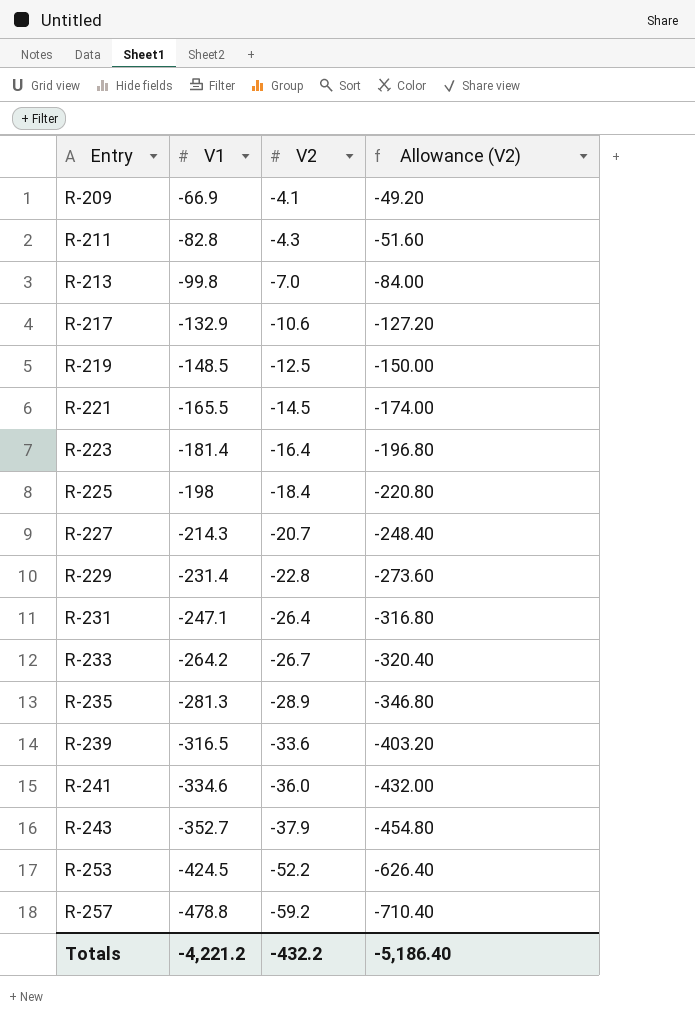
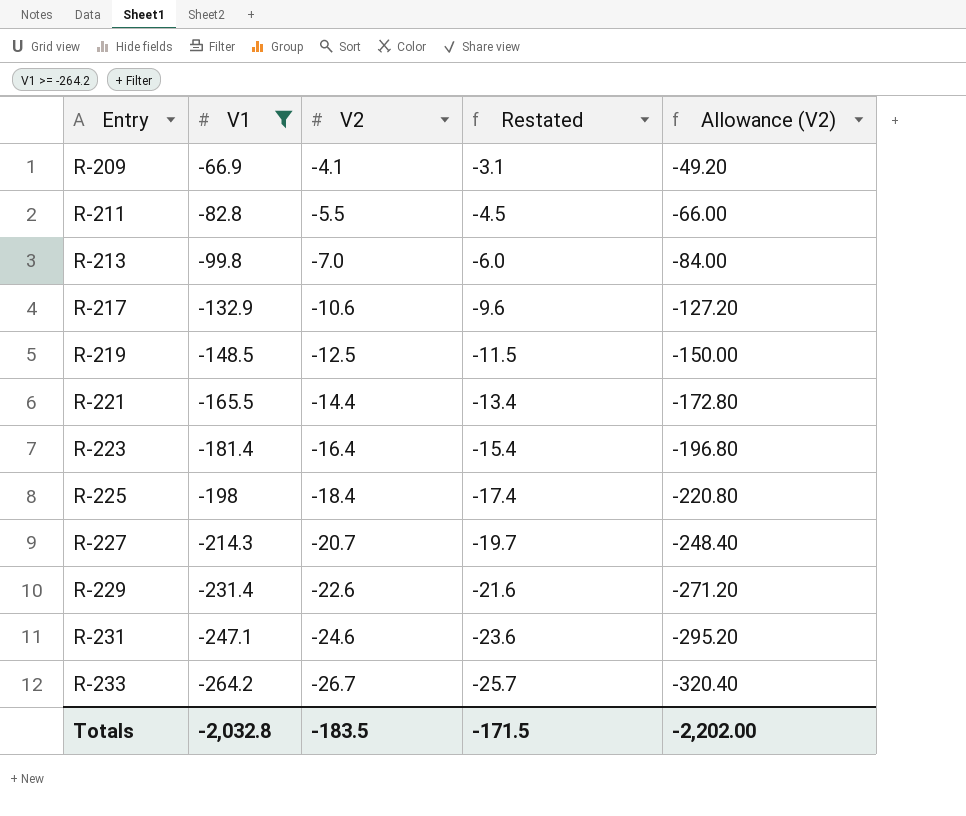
filter: none -> V1 >= -264.2
column Restated | formula: none -> [V2] + 1
R-211 | V2: -4.3 -> -5.5
R-211 | Allowance (V2): -51.60 -> -66.00
R-221 | V2: -14.5 -> -14.4
R-221 | Allowance (V2): -174.00 -> -172.80
R-229 | V2: -22.8 -> -22.6
R-229 | Allowance (V2): -273.60 -> -271.20
R-231 | V2: -26.4 -> -24.6
R-231 | Allowance (V2): -316.80 -> -295.20
Totals | V1: -4,221.2 -> -2,032.8
Totals | V2: -432.2 -> -183.5
Totals | Allowance (V2): -5,186.40 -> -2,202.00

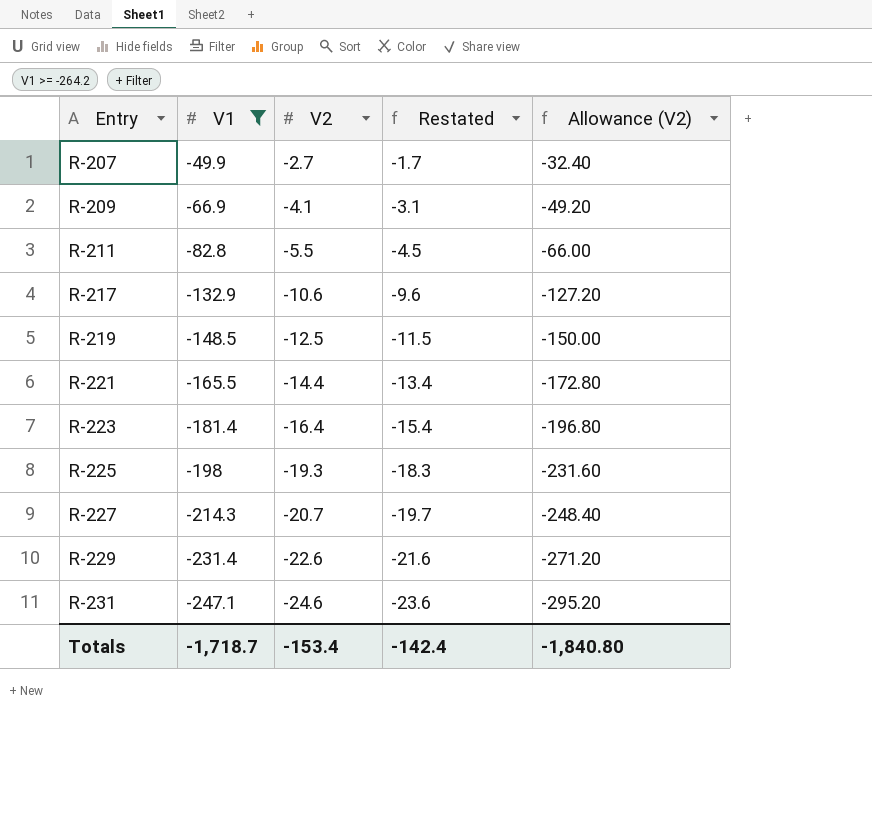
row R-213: -99.8 | -7.0 | -6.0 | -84.00 -> none
row R-233: -264.2 | -26.7 | -25.7 | -320.40 -> none
row R-207: none -> -49.9 | -2.7 | -1.7 | -32.40
R-225 | V2: -18.4 -> -19.3
R-225 | Restated: -17.4 -> -18.3
R-225 | Allowance (V2): -220.80 -> -231.60
Totals | V1: -2,032.8 -> -1,718.7
Totals | V2: -183.5 -> -153.4
Totals | Restated: -171.5 -> -142.4
Totals | Allowance (V2): -2,202.00 -> -1,840.80

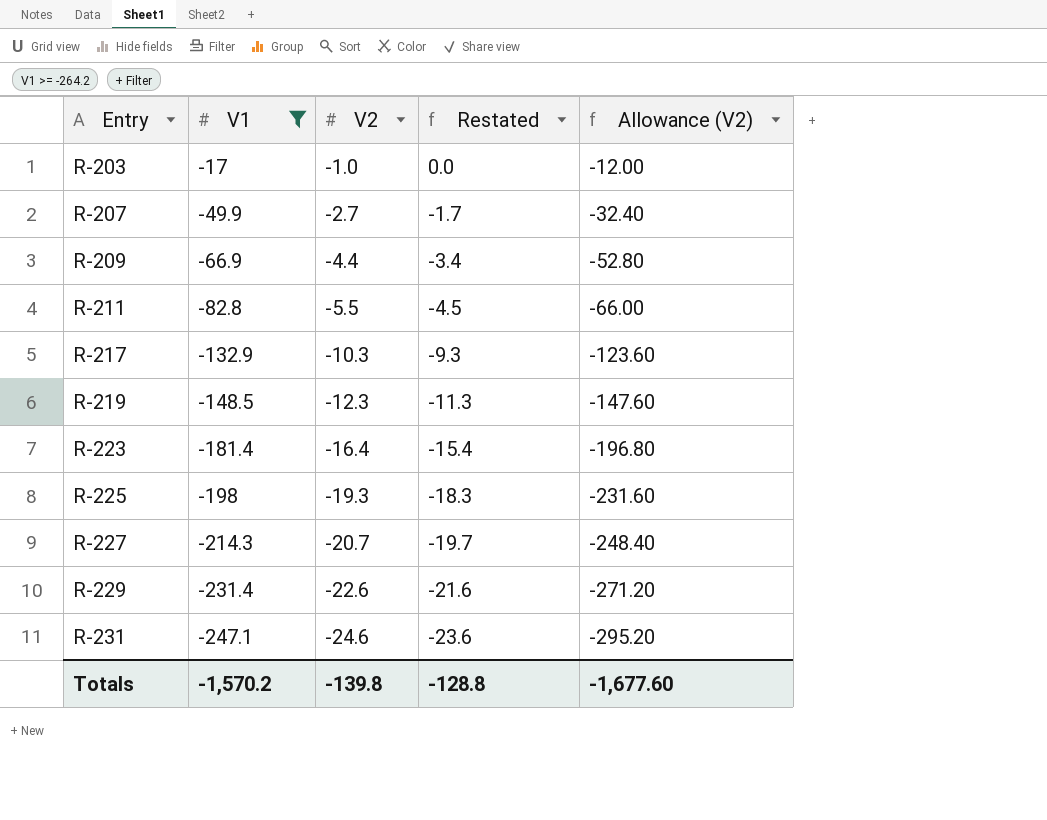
row R-221: -165.5 | -14.4 | -13.4 | -172.80 -> none
row R-203: none -> -17 | -1.0 | 0.0 | -12.00
R-209 | V2: -4.1 -> -4.4
R-209 | Restated: -3.1 -> -3.4
R-209 | Allowance (V2): -49.20 -> -52.80
R-217 | V2: -10.6 -> -10.3
R-217 | Restated: -9.6 -> -9.3
R-217 | Allowance (V2): -127.20 -> -123.60
R-219 | V2: -12.5 -> -12.3
R-219 | Restated: -11.5 -> -11.3
R-219 | Allowance (V2): -150.00 -> -147.60
Totals | V1: -1,718.7 -> -1,570.2
Totals | V2: -153.4 -> -139.8
Totals | Restated: -142.4 -> -128.8
Totals | Allowance (V2): -1,840.80 -> -1,677.60

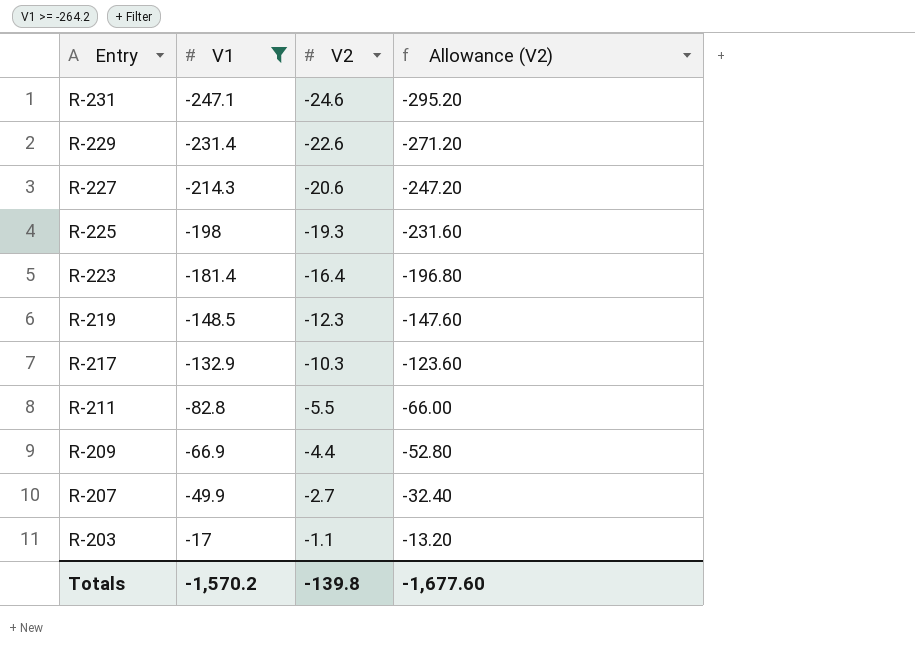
row order: Entry ascending -> Entry descending
column Restated | formula: [V2] + 1 -> none
R-227 | V2: -20.7 -> -20.6
R-227 | Allowance (V2): -248.40 -> -247.20
R-203 | V2: -1.0 -> -1.1
R-203 | Allowance (V2): -12.00 -> -13.20

